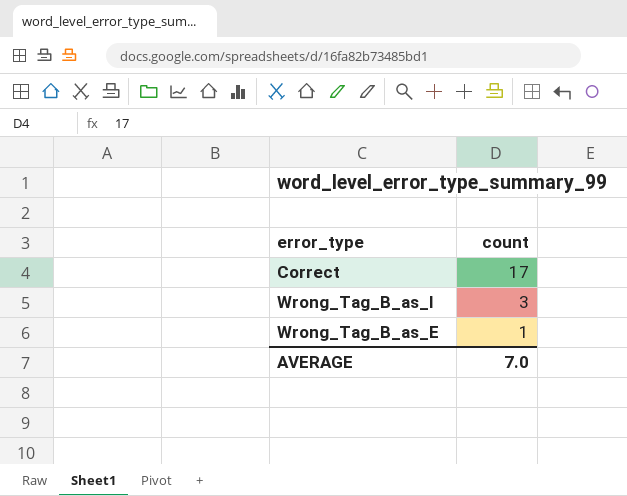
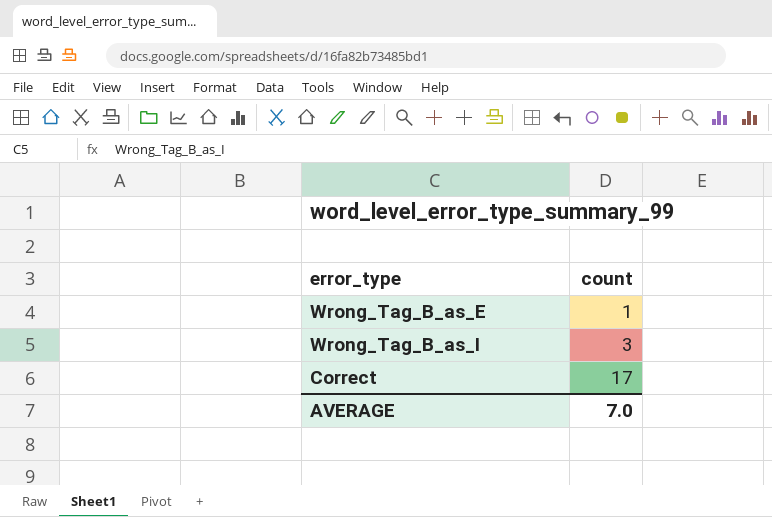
row order: count descending -> count ascending

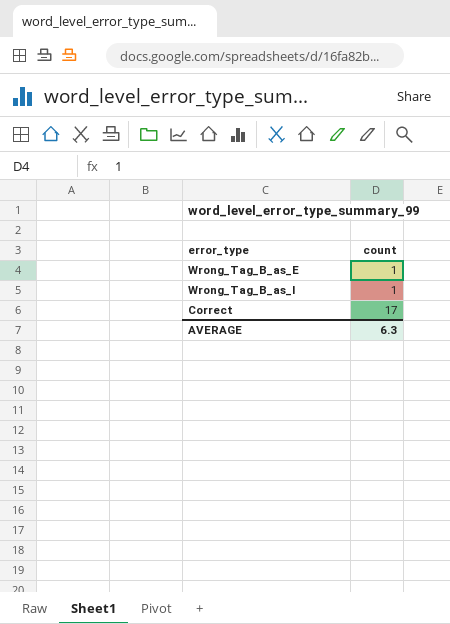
Wrong_Tag_B_as_I | count: 3 -> 1
AVERAGE | count: 7.0 -> 6.3

